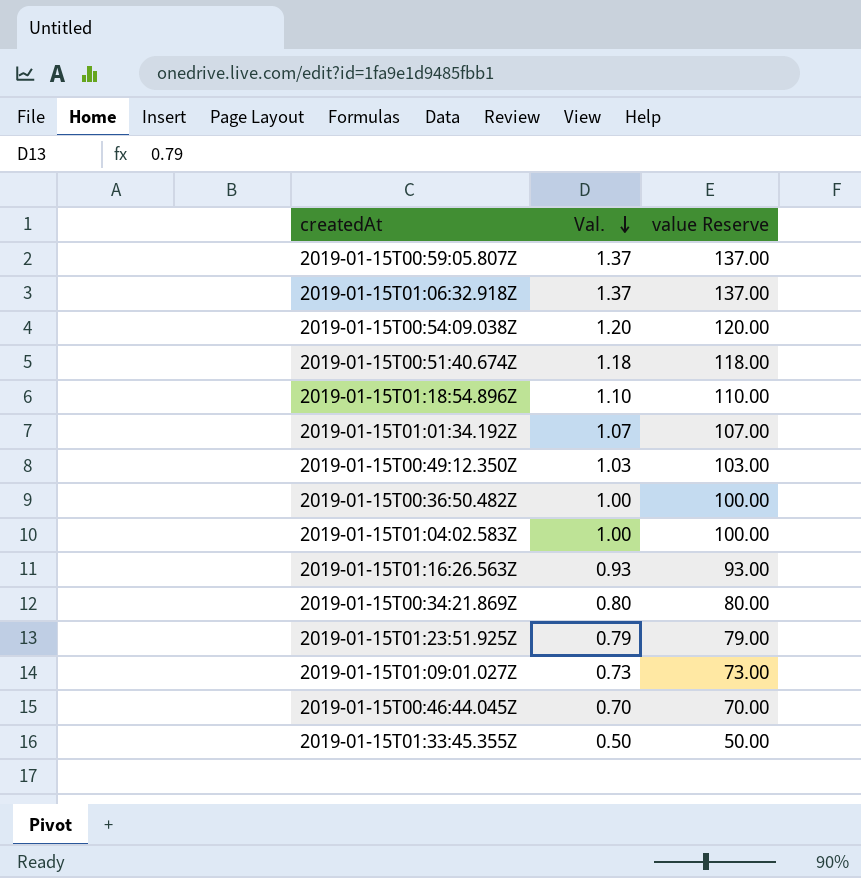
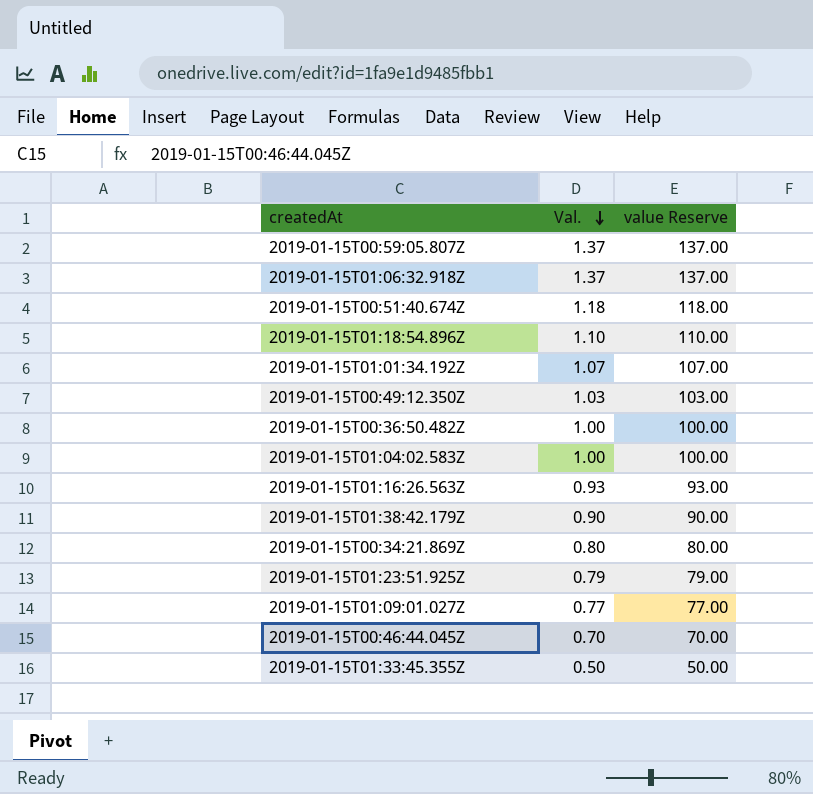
row 2019-01-15T00:54:09.038Z: 1.20 | 120.00 -> none
row 2019-01-15T01:38:42.179Z: none -> 0.90 | 90.00
2019-01-15T01:09:01.027Z | Val.: 0.73 -> 0.77
2019-01-15T01:09:01.027Z | value Reserve: 73.00 -> 77.00

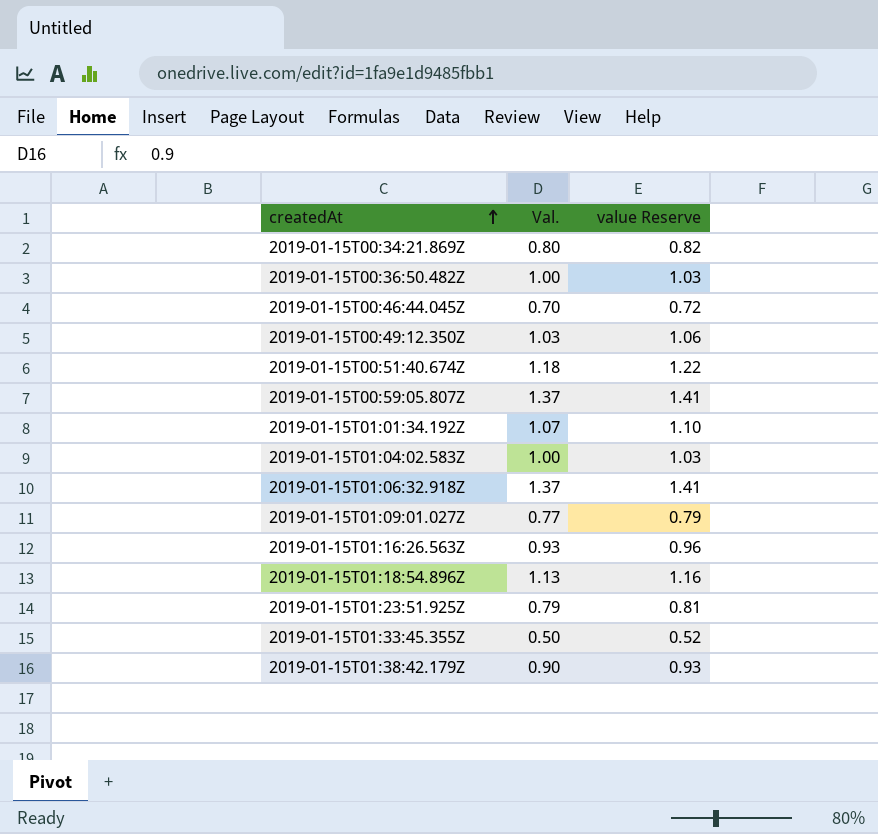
row order: Val. descending -> createdAt ascending
column value Reserve | formula: [Val.] * 100 -> [Val.] * 1.03
2019-01-15T01:18:54.896Z | Val.: 1.10 -> 1.13

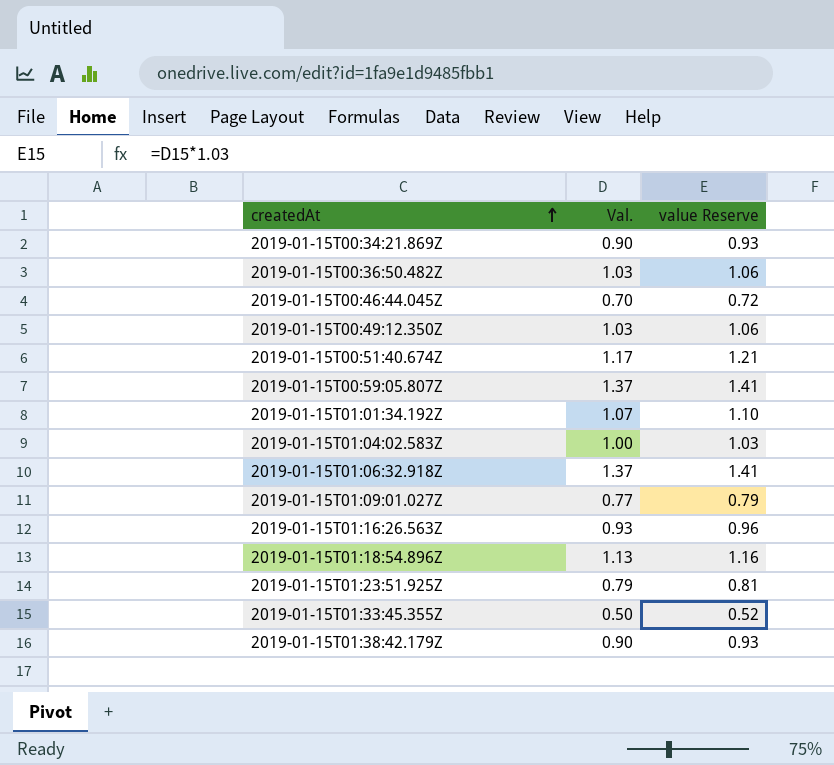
2019-01-15T00:34:21.869Z | Val.: 0.80 -> 0.90
2019-01-15T00:34:21.869Z | value Reserve: 0.82 -> 0.93
2019-01-15T00:36:50.482Z | Val.: 1.00 -> 1.03
2019-01-15T00:36:50.482Z | value Reserve: 1.03 -> 1.06
2019-01-15T00:51:40.674Z | Val.: 1.18 -> 1.17
2019-01-15T00:51:40.674Z | value Reserve: 1.22 -> 1.21

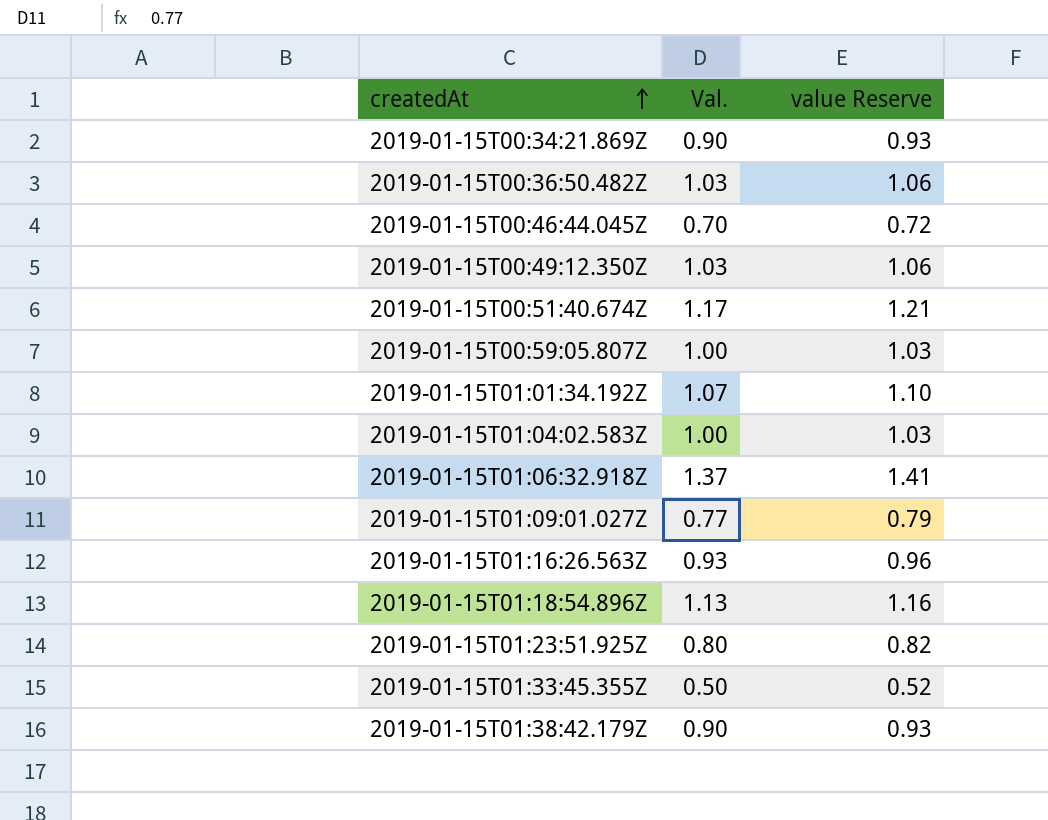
2019-01-15T00:59:05.807Z | Val.: 1.37 -> 1.00
2019-01-15T00:59:05.807Z | value Reserve: 1.41 -> 1.03
2019-01-15T01:23:51.925Z | Val.: 0.79 -> 0.80
2019-01-15T01:23:51.925Z | value Reserve: 0.81 -> 0.82

